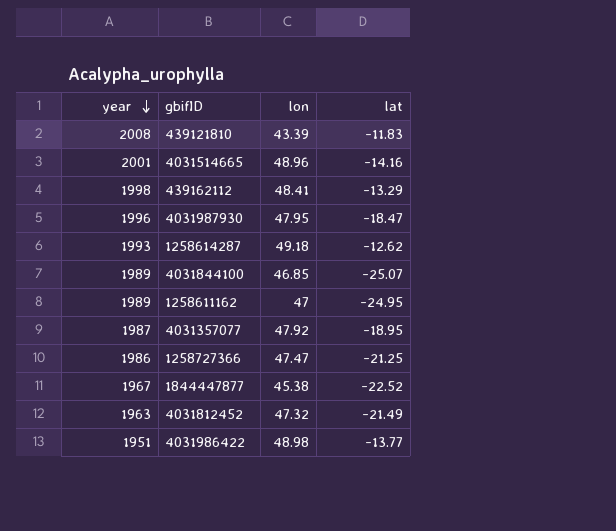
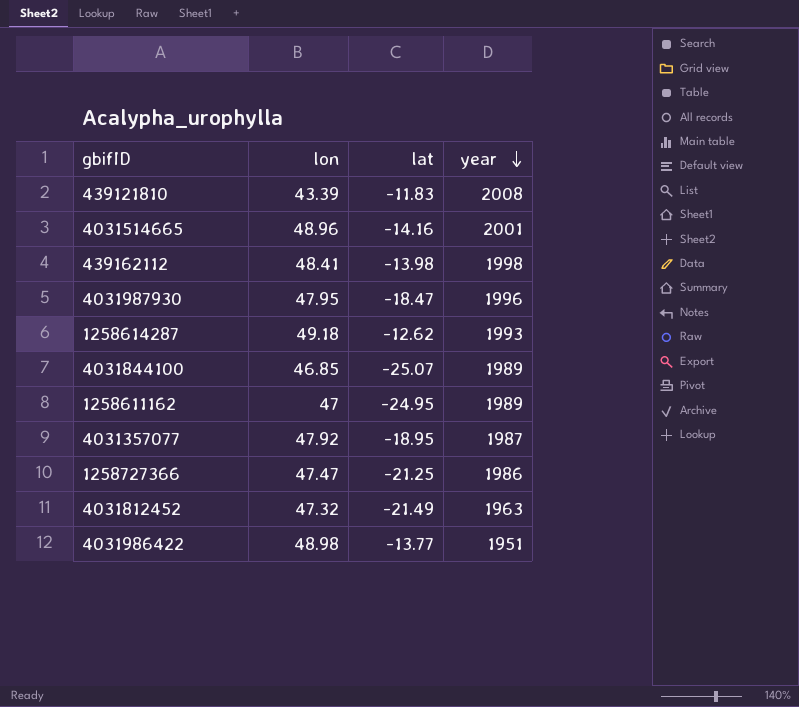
column year | position: 1 -> 4
row 1844447877: 1967 | 45.38 | -22.52 -> none
439162112 | lat: -13.29 -> -13.98

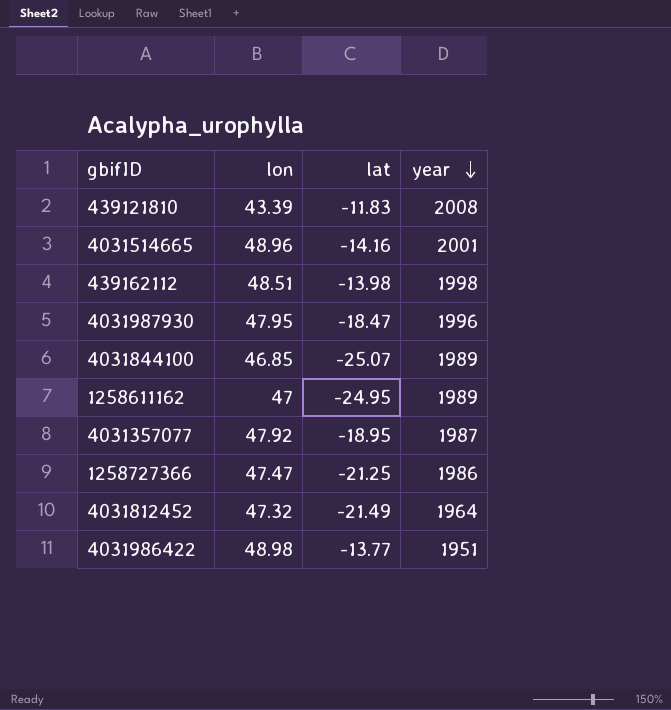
row 1258614287: 49.18 | -12.62 | 1993 -> none
439162112 | lon: 48.41 -> 48.51
4031812452 | year: 1963 -> 1964

